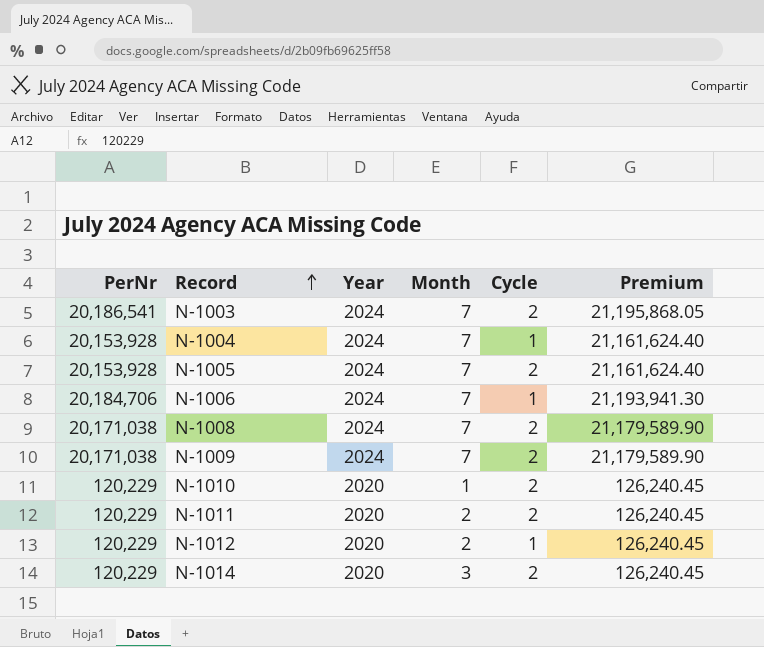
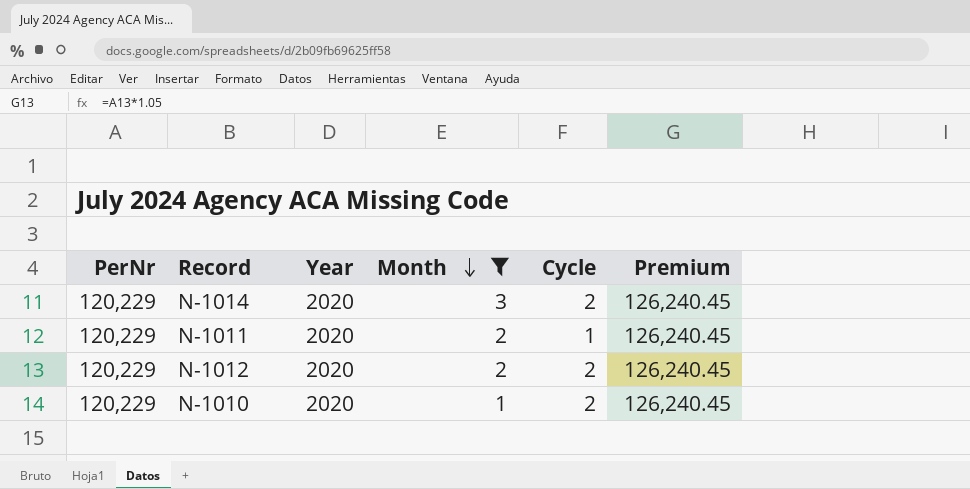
filter: none -> Month != 7
row order: Record ascending -> Month descending
N-1011 | Cycle: 2 -> 1
N-1012 | Cycle: 1 -> 2

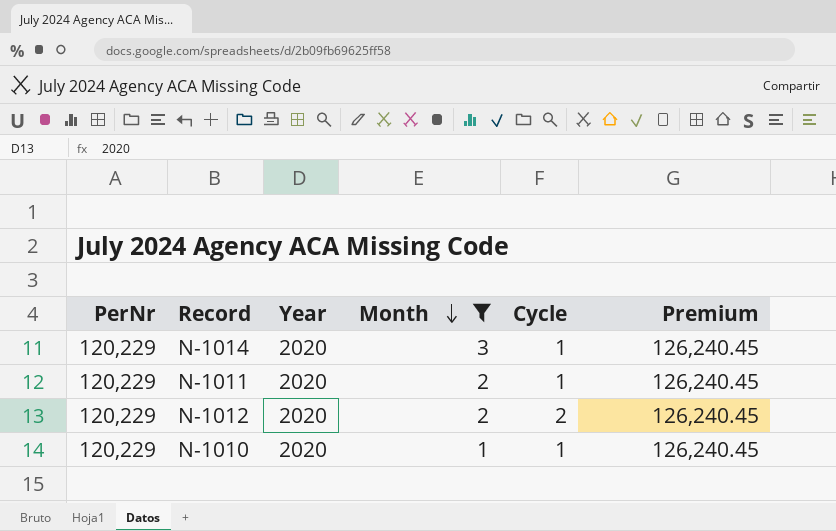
N-1014 | Cycle: 2 -> 1
N-1010 | Cycle: 2 -> 1

